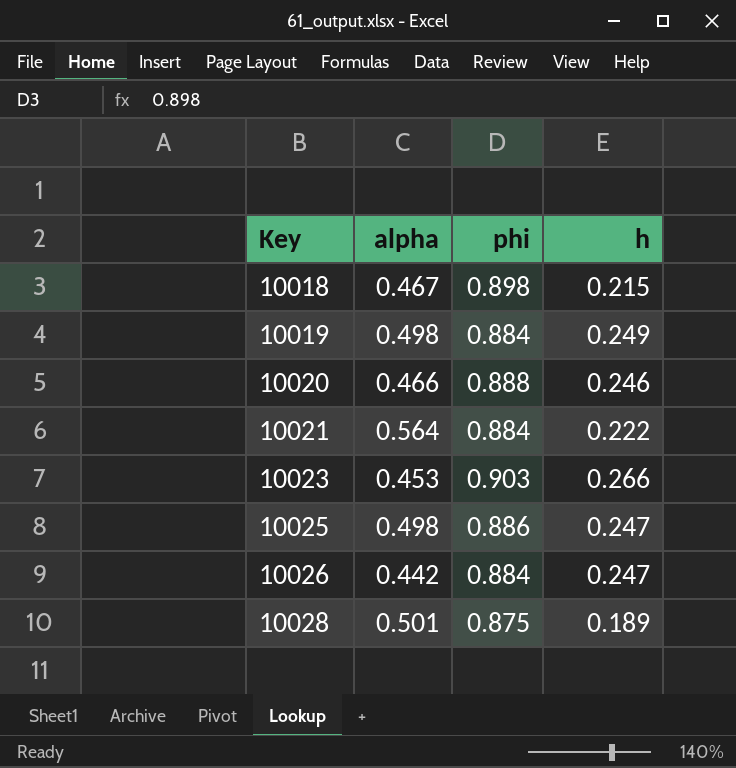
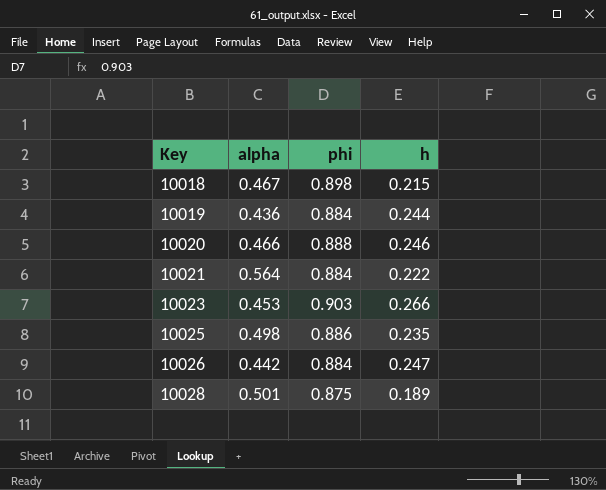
10019 | alpha: 0.498 -> 0.436
10019 | h: 0.249 -> 0.244
10025 | h: 0.247 -> 0.235

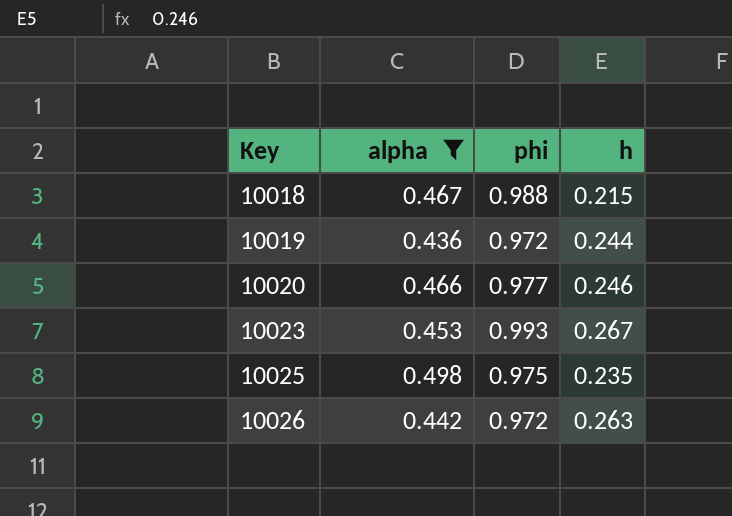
filter: none -> alpha <= 0.498
10018 | phi: 0.898 -> 0.988
10019 | phi: 0.884 -> 0.972
10020 | phi: 0.888 -> 0.977
10023 | phi: 0.903 -> 0.993
10023 | h: 0.266 -> 0.267
10025 | phi: 0.886 -> 0.975
10026 | phi: 0.884 -> 0.972
10026 | h: 0.247 -> 0.263

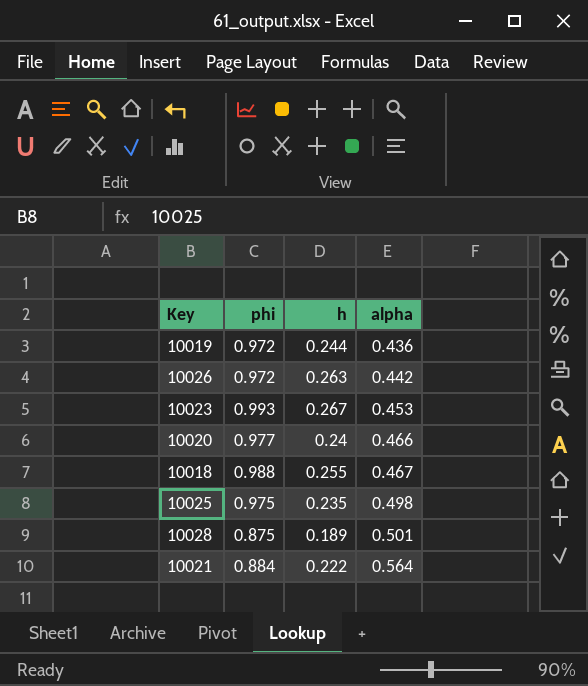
filter: alpha <= 0.498 -> none
row order: Key ascending -> alpha ascending
column alpha | position: 2 -> 4
10020 | h: 0.246 -> 0.24
10018 | h: 0.215 -> 0.255

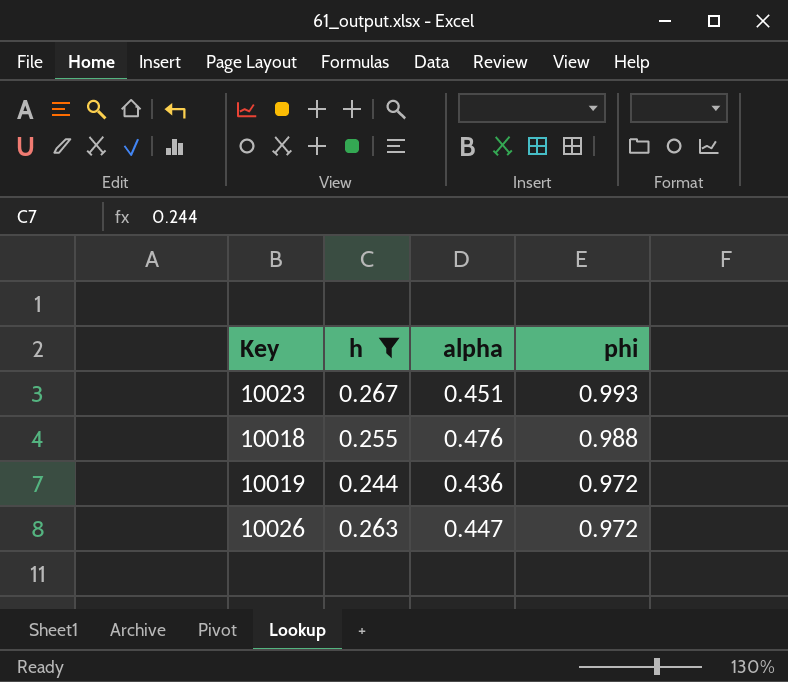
filter: none -> h >= 0.244
row order: alpha ascending -> phi descending
column phi | position: 2 -> 4
10023 | alpha: 0.453 -> 0.451
10018 | alpha: 0.467 -> 0.476
10026 | alpha: 0.442 -> 0.447

